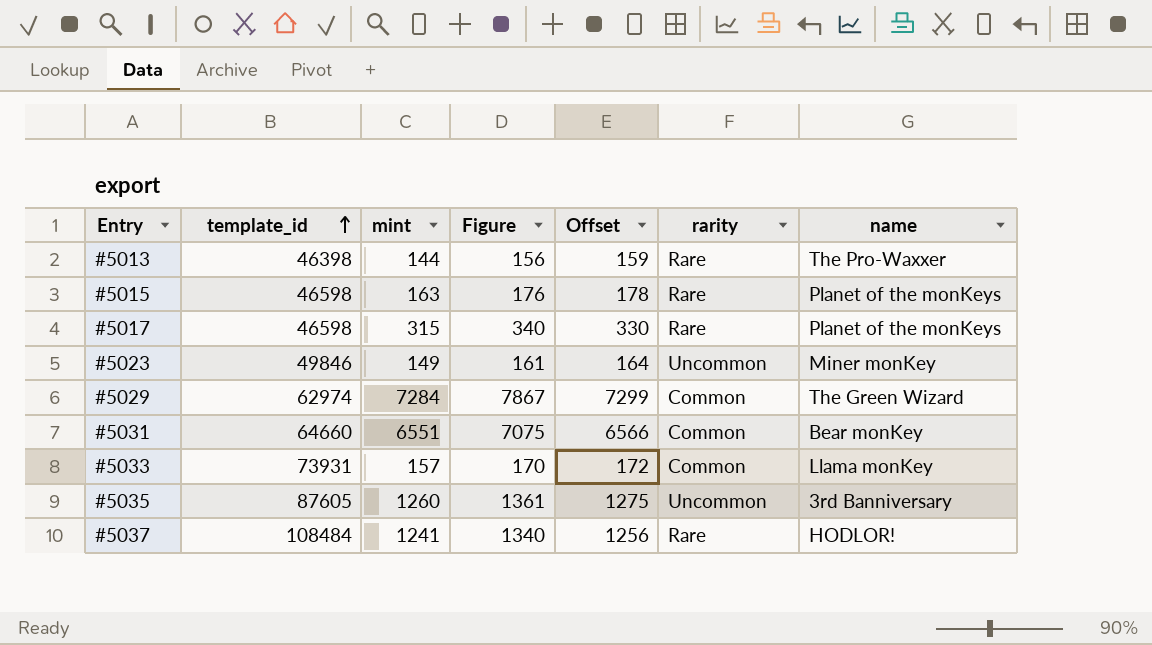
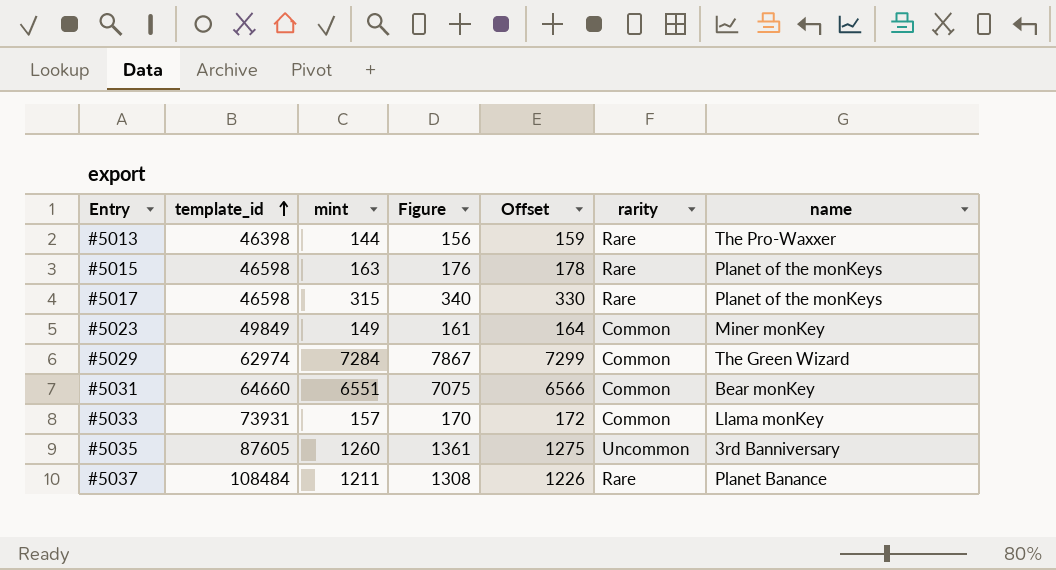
#5023 | template_id: 49846 -> 49849
#5023 | rarity: Uncommon -> Common
#5037 | mint: 1241 -> 1211
#5037 | Figure: 1340 -> 1308
#5037 | Offset: 1256 -> 1226
#5037 | name: HODLOR! -> Planet Banance

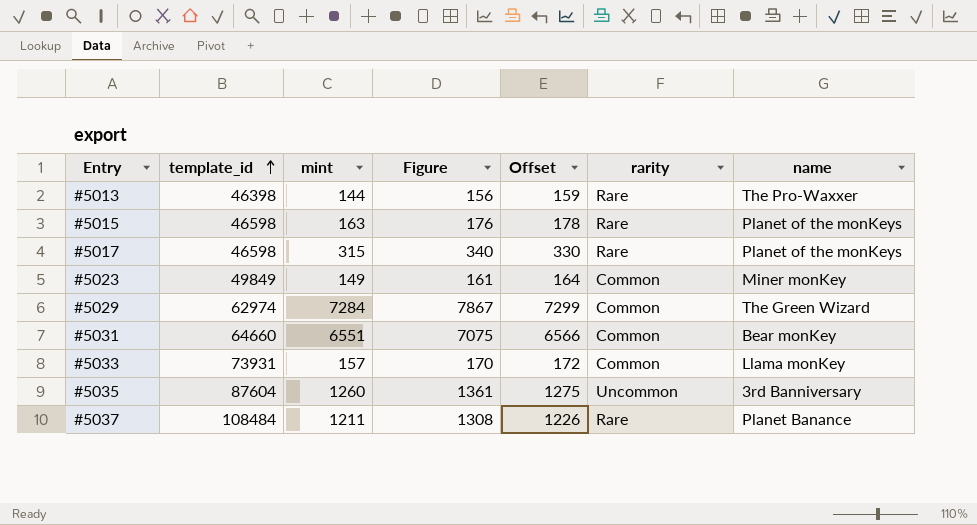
#5035 | template_id: 87605 -> 87604

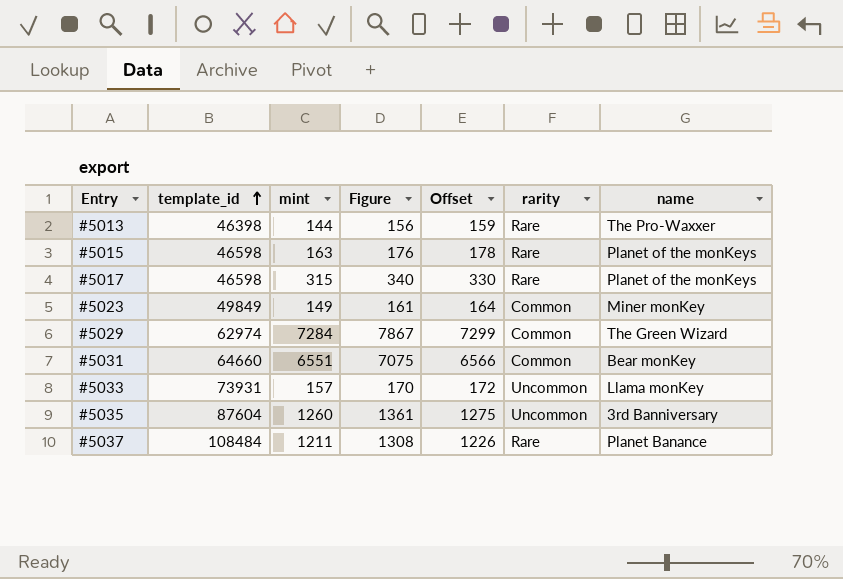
#5033 | rarity: Common -> Uncommon

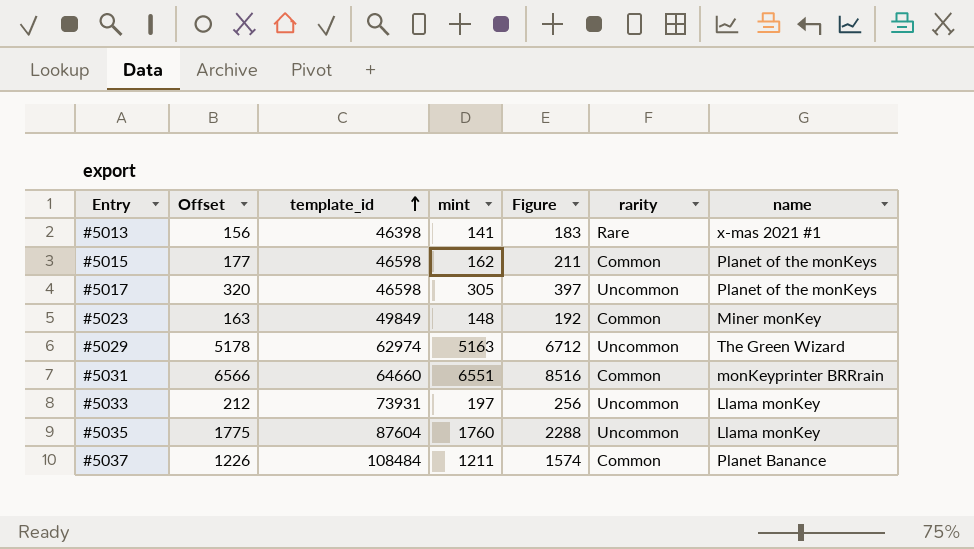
column Offset | position: 5 -> 2
column Figure | formula: [mint] * 1.08 -> [mint] * 1.3
#5013 | Offset: 159 -> 156
#5013 | mint: 144 -> 141
#5013 | name: The Pro-Waxxer -> x-mas 2021 #1
#5015 | Offset: 178 -> 177
#5015 | mint: 163 -> 162
#5015 | rarity: Rare -> Common
#5017 | Offset: 330 -> 320
#5017 | mint: 315 -> 305
#5017 | rarity: Rare -> Uncommon
#5023 | Offset: 164 -> 163
#5023 | mint: 149 -> 148
#5029 | Offset: 7299 -> 5178
#5029 | mint: 7284 -> 5163
#5029 | rarity: Common -> Uncommon
#5031 | name: Bear monKey -> monKeyprinter BRRrain
#5033 | Offset: 172 -> 212
#5033 | mint: 157 -> 197
#5035 | Offset: 1275 -> 1775
#5035 | mint: 1260 -> 1760
#5035 | name: 3rd Banniversary -> Llama monKey
#5037 | rarity: Rare -> Common

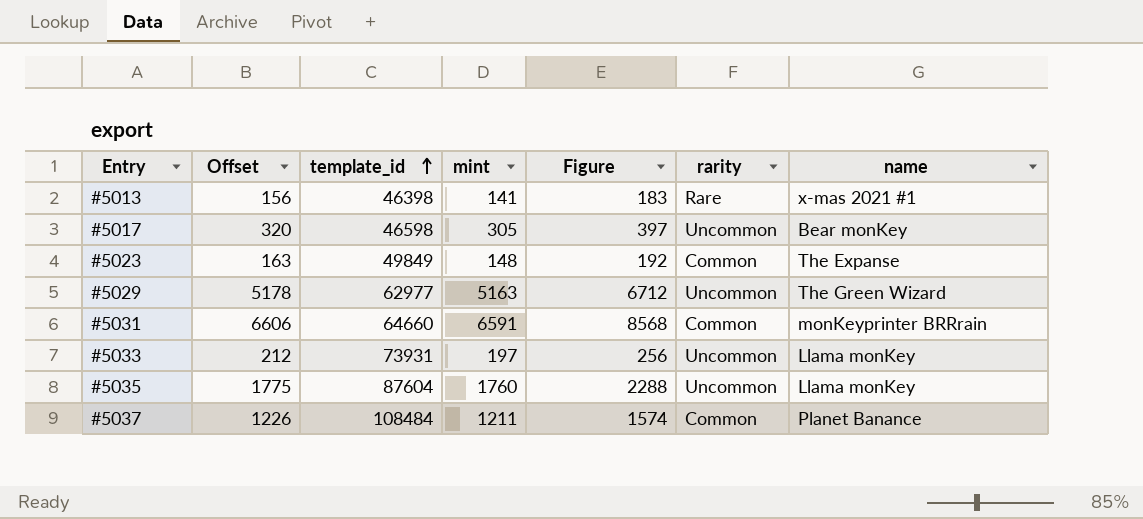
row #5015: 177 | 46598 | 162 | 211 | Common | Planet of the monKeys -> none
#5017 | name: Planet of the monKeys -> Bear monKey
#5023 | name: Miner monKey -> The Expanse
#5029 | template_id: 62974 -> 62977
#5031 | Offset: 6566 -> 6606
#5031 | mint: 6551 -> 6591
#5031 | Figure: 8516 -> 8568

